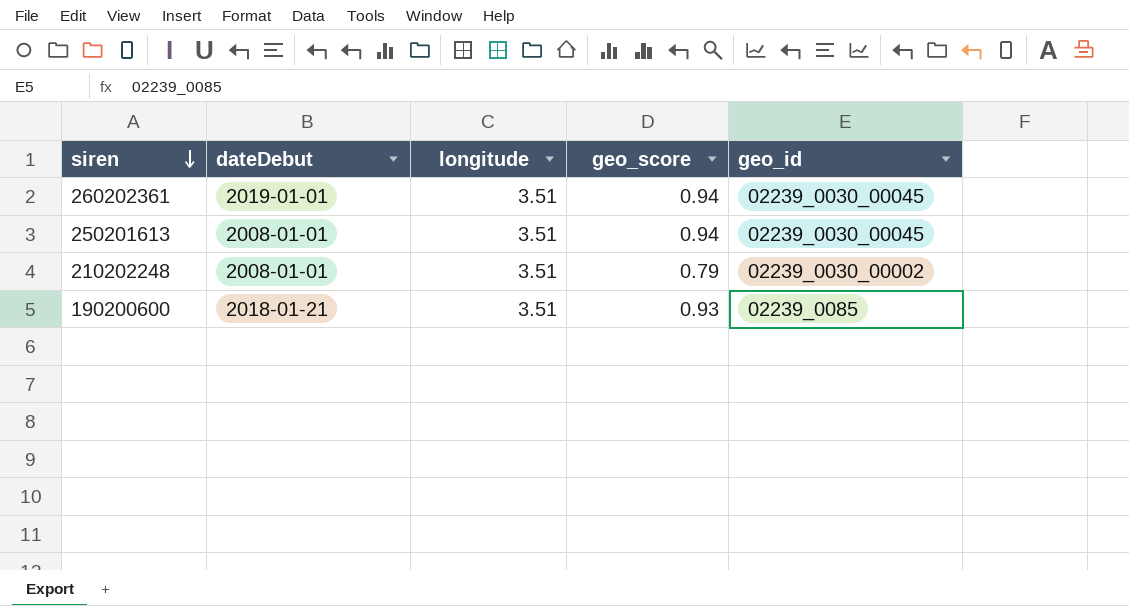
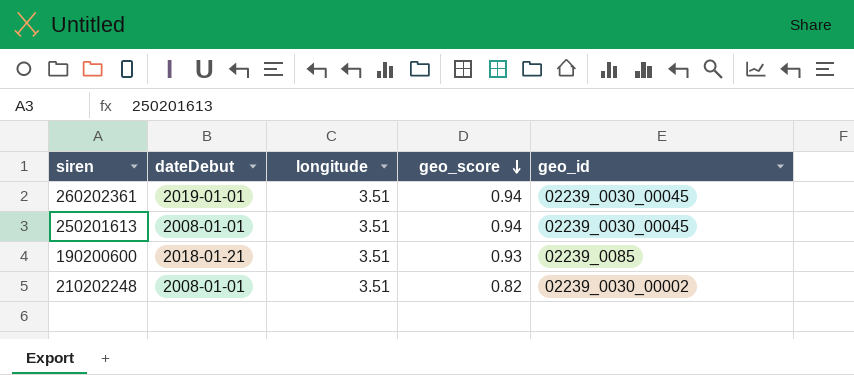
row order: siren descending -> geo_score descending
210202248 | geo_score: 0.79 -> 0.82

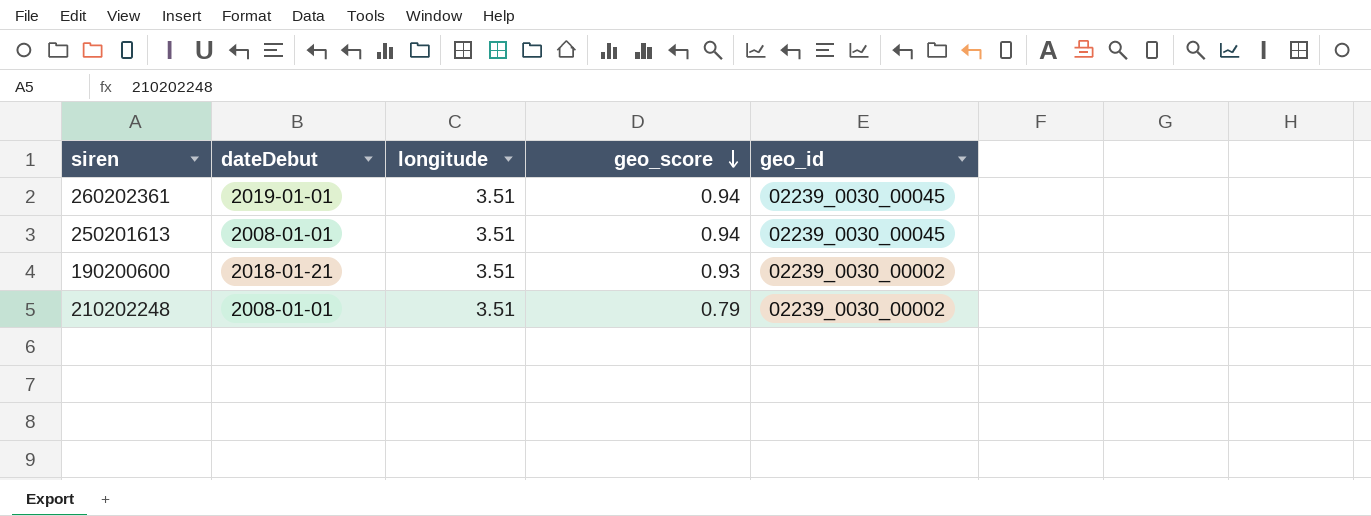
190200600 | geo_id: 02239_0085 -> 02239_0030_00002
210202248 | geo_score: 0.82 -> 0.79

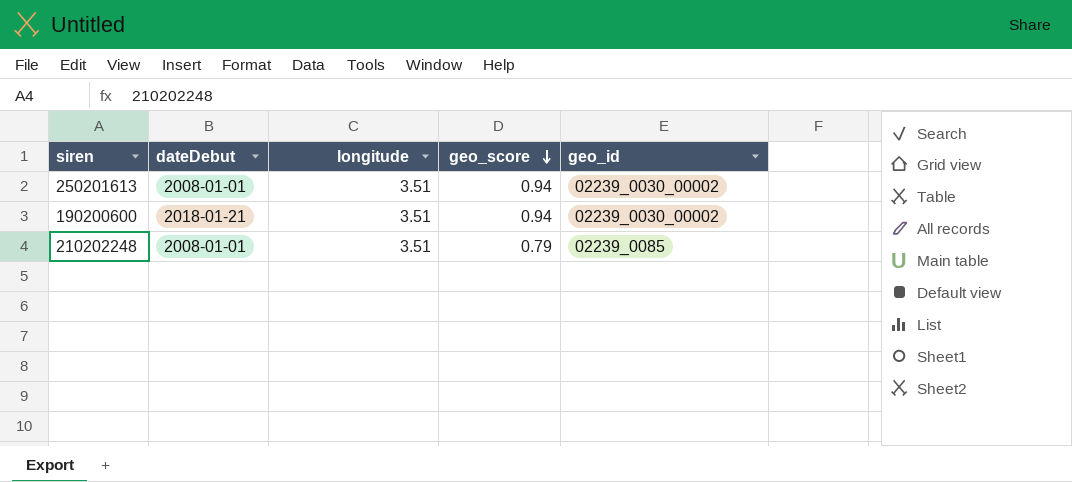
row 260202361: 2019-01-01 | 3.51 | 0.94 | 02239_0030_00045 -> none
250201613 | geo_id: 02239_0030_00045 -> 02239_0030_00002
190200600 | geo_score: 0.93 -> 0.94
210202248 | geo_id: 02239_0030_00002 -> 02239_0085

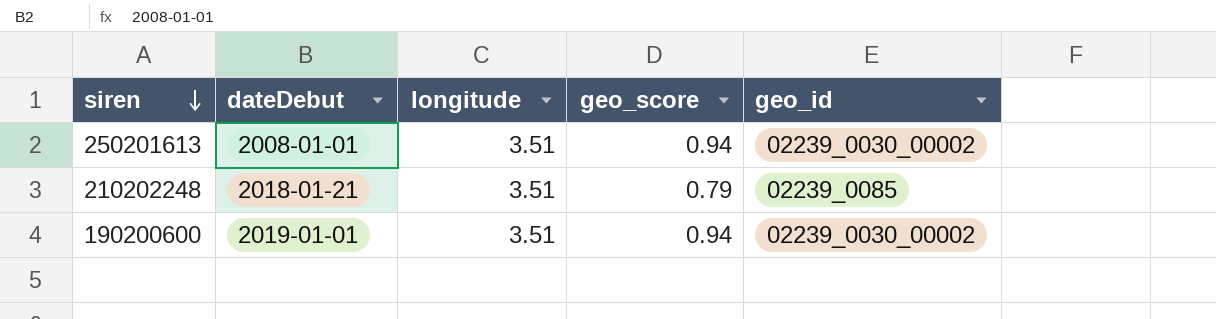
row order: geo_score descending -> siren descending
210202248 | dateDebut: 2008-01-01 -> 2018-01-21
190200600 | dateDebut: 2018-01-21 -> 2019-01-01

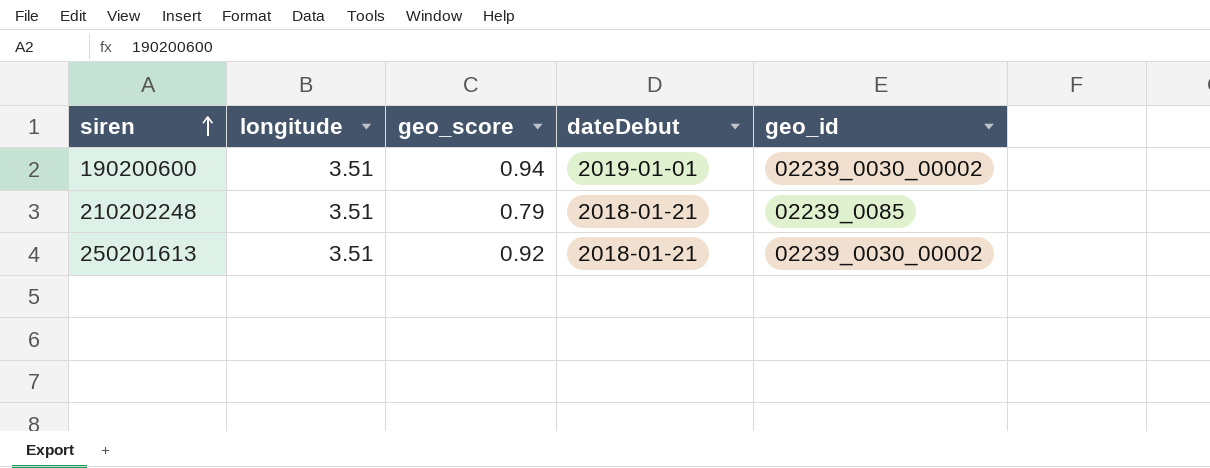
row order: siren descending -> siren ascending
column dateDebut | position: 2 -> 4
250201613 | geo_score: 0.94 -> 0.92
250201613 | dateDebut: 2008-01-01 -> 2018-01-21

